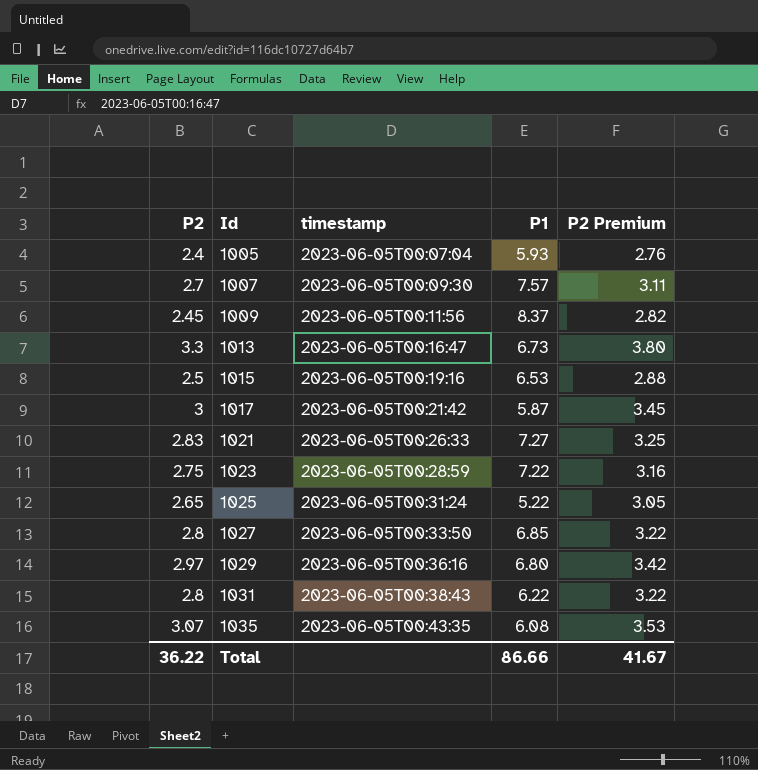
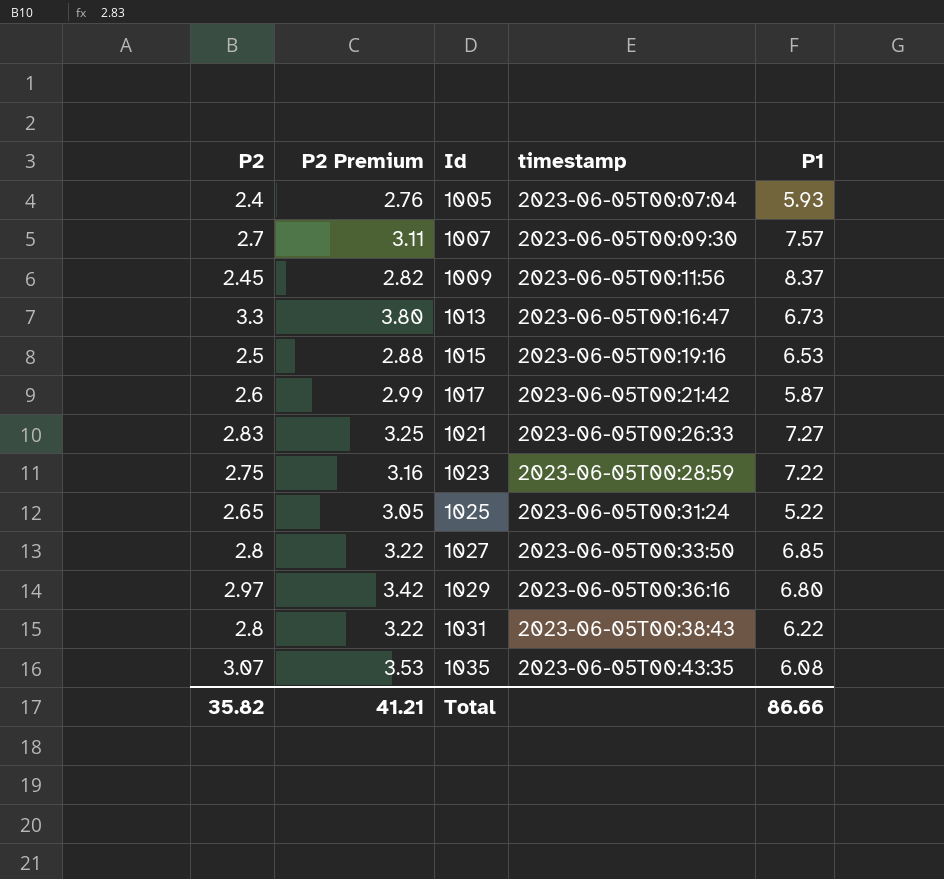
column P2 Premium | position: 5 -> 2
1017 | P2: 3 -> 2.6
1017 | P2 Premium: 3.45 -> 2.99
Total | P2: 36.22 -> 35.82
Total | P2 Premium: 41.67 -> 41.21

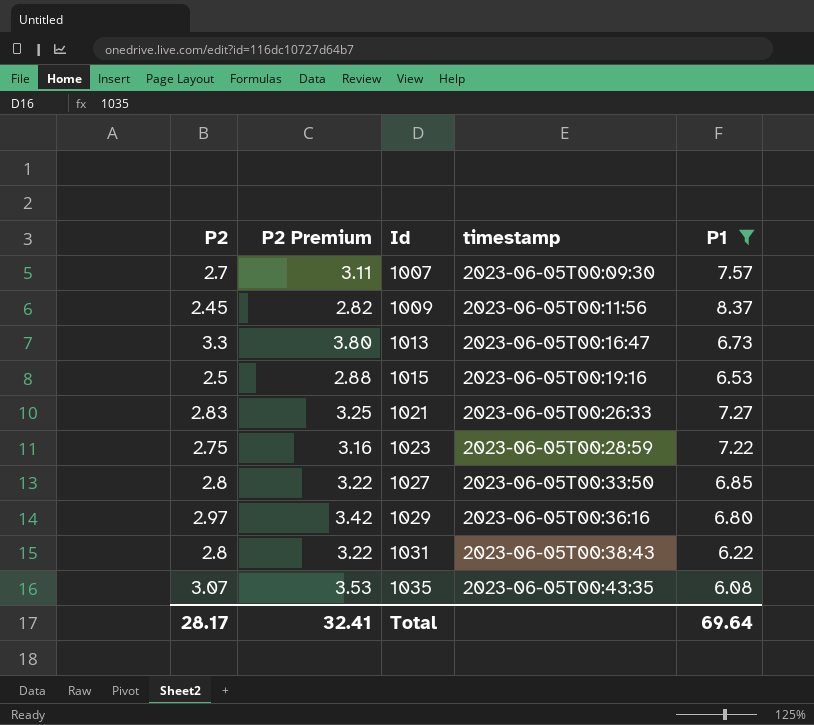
filter: none -> P1 >= 6.08
Total | P2: 35.82 -> 28.17
Total | P2 Premium: 41.21 -> 32.41
Total | P1: 86.66 -> 69.64

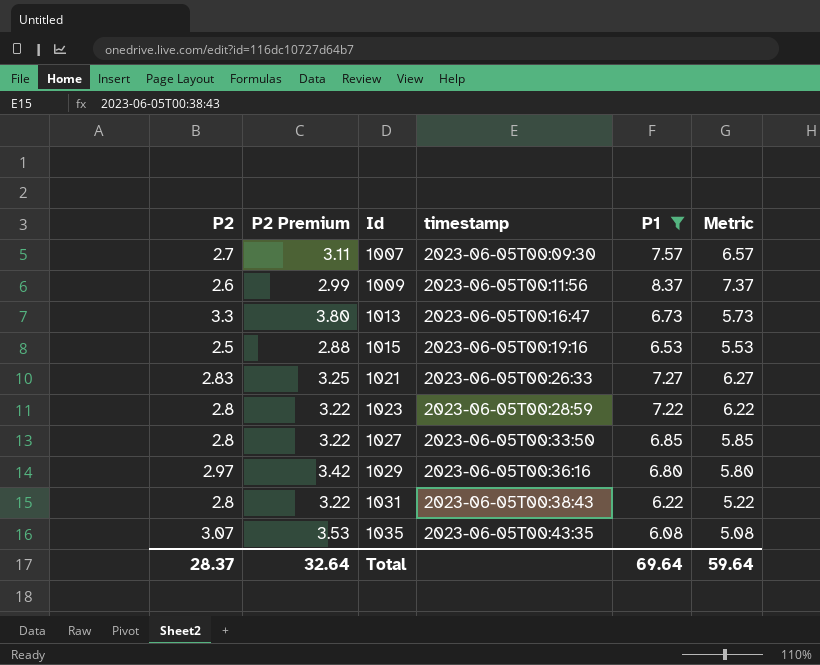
column Metric | formula: none -> [P1] - 1
1009 | P2: 2.45 -> 2.6
1009 | P2 Premium: 2.82 -> 2.99
1023 | P2: 2.75 -> 2.8
1023 | P2 Premium: 3.16 -> 3.22
Total | P2: 28.17 -> 28.37
Total | P2 Premium: 32.41 -> 32.64

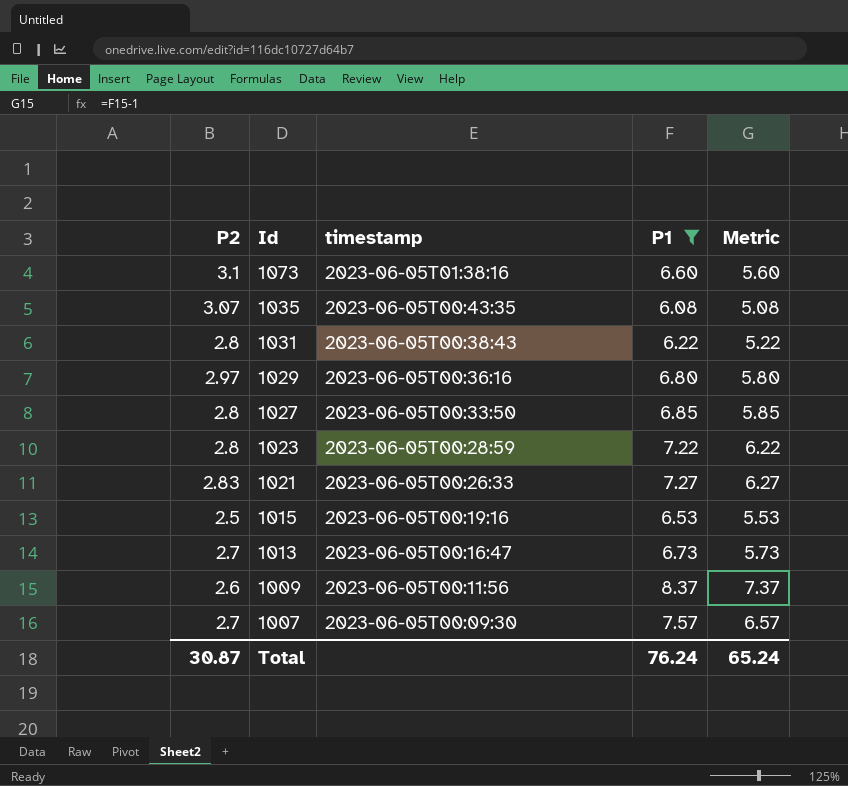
row order: Id ascending -> Id descending
column P2 Premium | formula: [P2] * 1.15 -> none
row 1073: none -> 3.1 | 2023-06-05T01:38:16 | 6.60 | 5.60
1013 | P2: 3.3 -> 2.7
Total | P2: 28.37 -> 30.87
Total | P1: 69.64 -> 76.24
Total | Metric: 59.64 -> 65.24

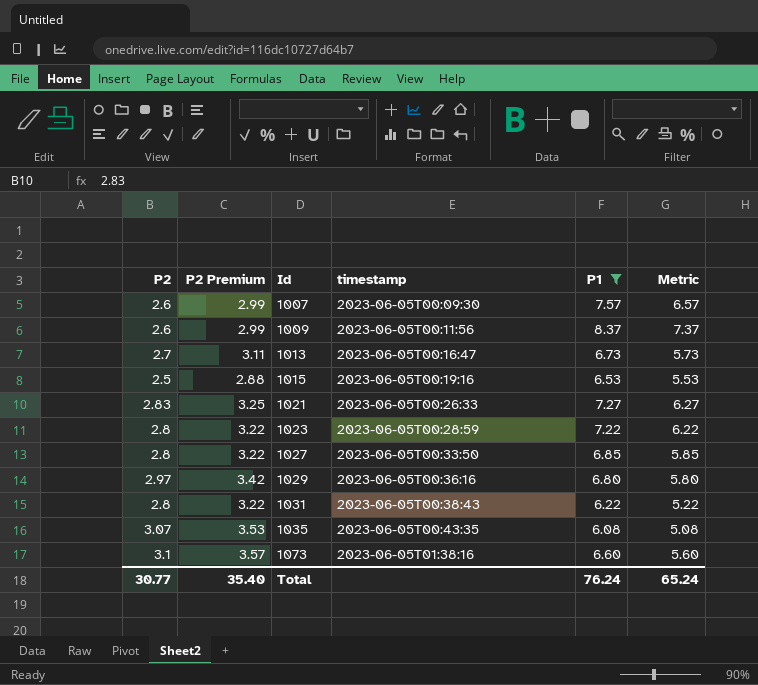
row order: Id descending -> Id ascending
column P2 Premium | formula: none -> [P2] * 1.15
1007 | P2: 2.7 -> 2.6
Total | P2: 30.87 -> 30.77

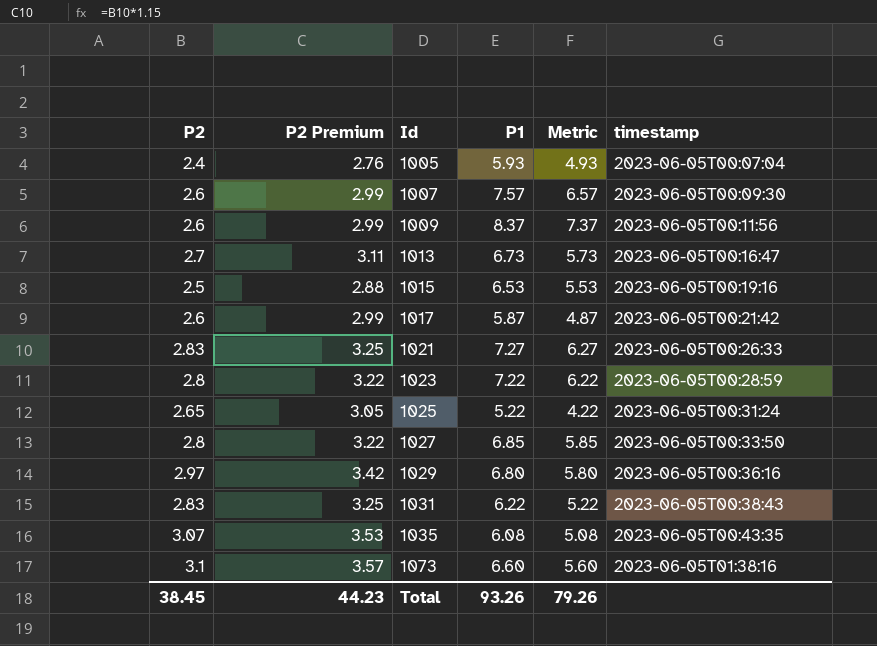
filter: P1 >= 6.08 -> none
column timestamp | position: 4 -> 6
1031 | P2: 2.8 -> 2.83
1031 | P2 Premium: 3.22 -> 3.25
Total | P2: 30.77 -> 38.45
Total | P2 Premium: 35.40 -> 44.23
Total | P1: 76.24 -> 93.26
Total | Metric: 65.24 -> 79.26

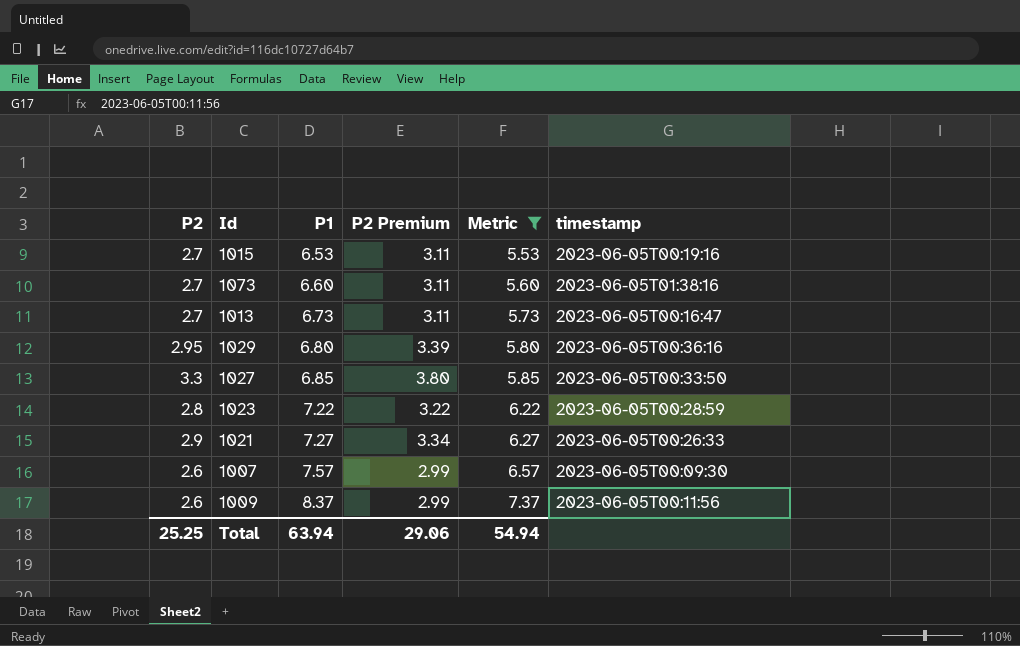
filter: none -> Metric >= 5.53
row order: Id ascending -> P1 ascending
column P2 Premium | position: 2 -> 4
1015 | P2: 2.5 -> 2.7
1015 | P2 Premium: 2.88 -> 3.11
1073 | P2: 3.1 -> 2.7
1073 | P2 Premium: 3.57 -> 3.11
1029 | P2: 2.97 -> 2.95
1029 | P2 Premium: 3.42 -> 3.39
1027 | P2: 2.8 -> 3.3
1027 | P2 Premium: 3.22 -> 3.80
1021 | P2: 2.83 -> 2.9
1021 | P2 Premium: 3.25 -> 3.34
Total | P2: 38.45 -> 25.25
Total | P1: 93.26 -> 63.94
Total | P2 Premium: 44.23 -> 29.06
Total | Metric: 79.26 -> 54.94

